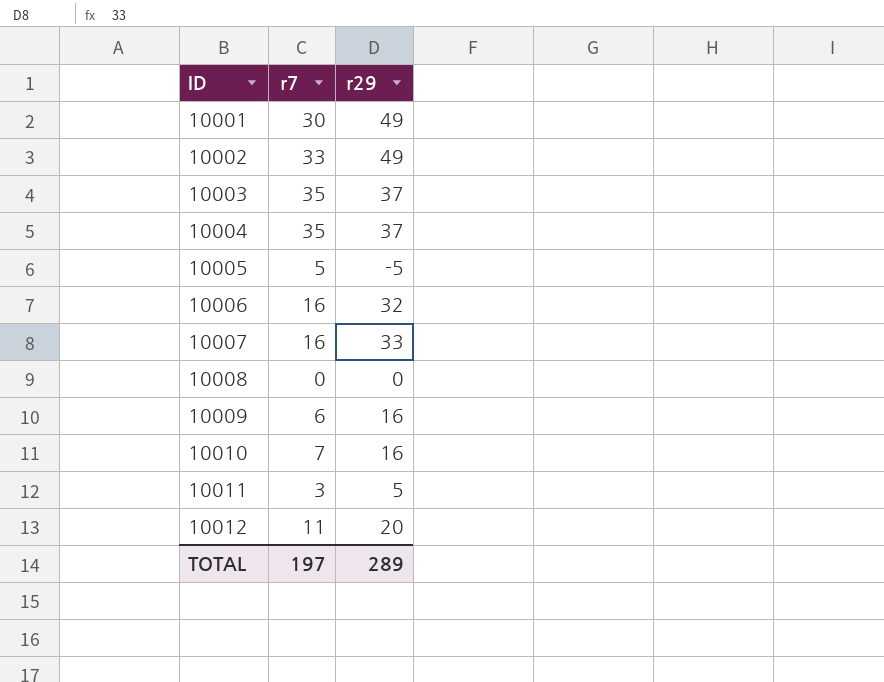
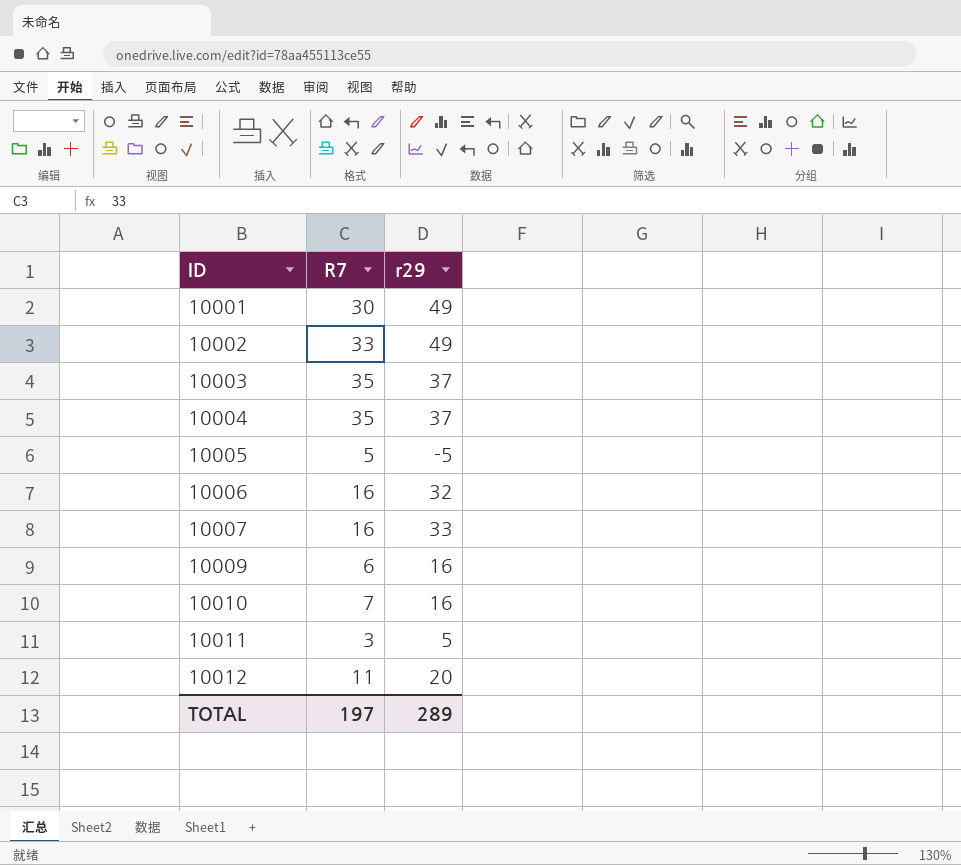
column name: r7 -> R7
row 10008: 0 | 0 -> none

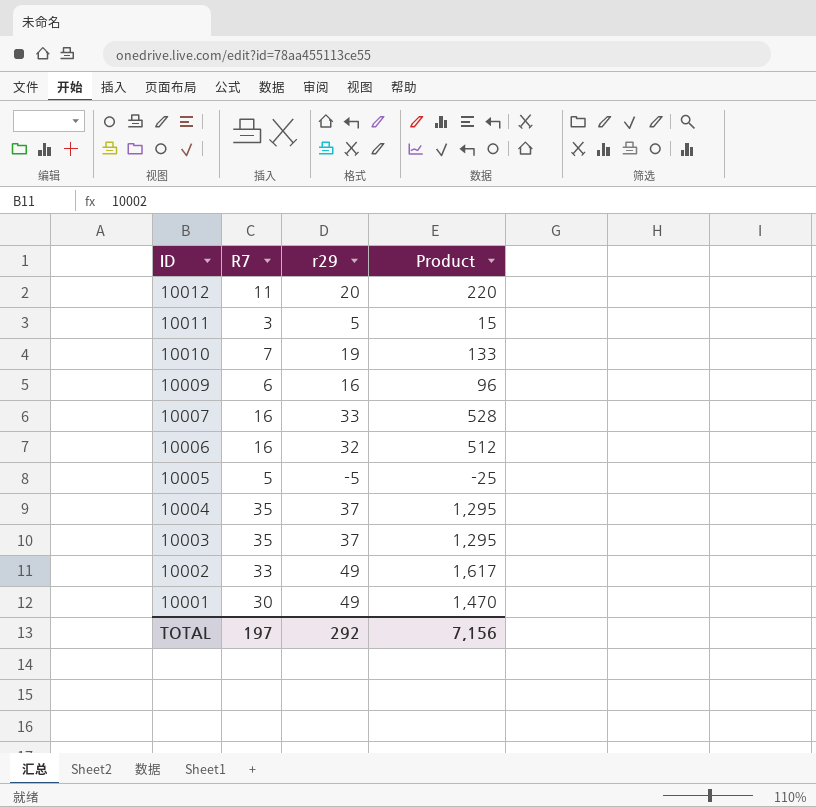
row order: ID ascending -> ID descending
column Product | formula: none -> [R7] * [r29]
10010 | r29: 16 -> 19
TOTAL | r29: 289 -> 292

